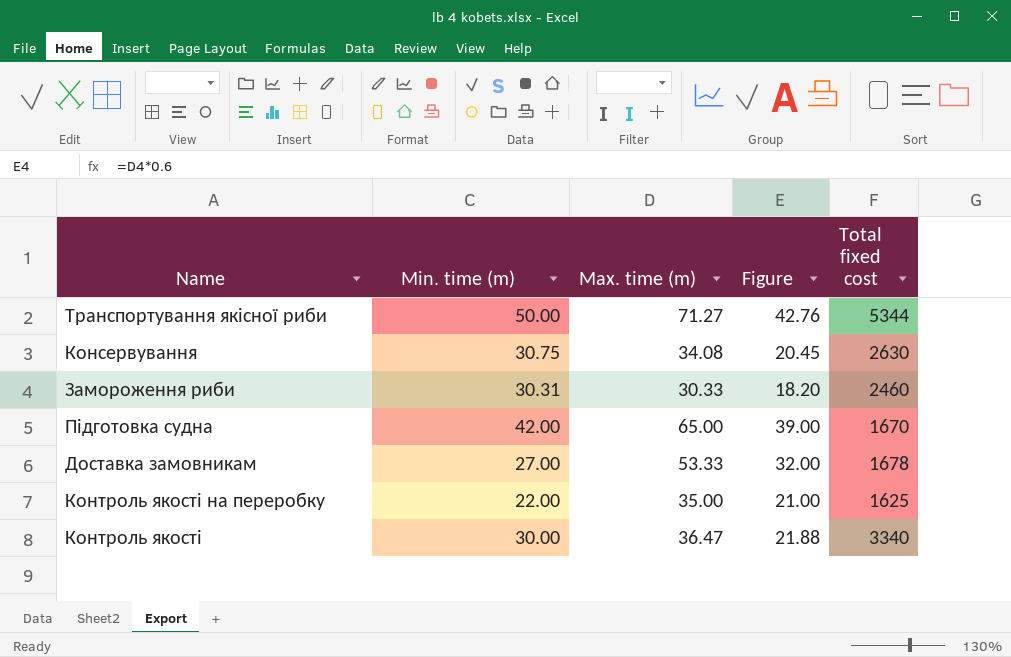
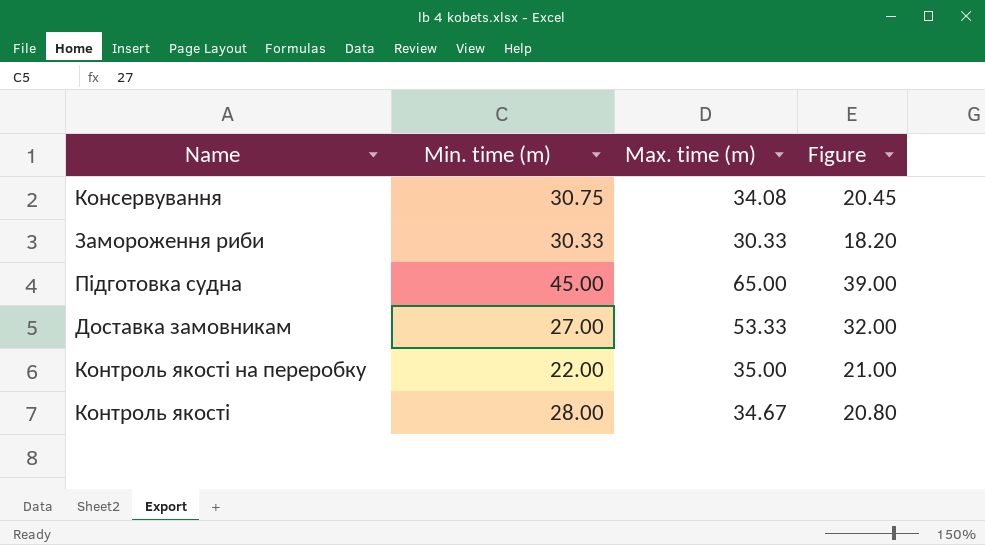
column Total fixed cost | position: 5 -> none
row Транспортування якісної риби: 50.00 | 71.27 | 42.76 | 5344 -> none
Замороження риби | Min. time (m): 30.31 -> 30.33
Підготовка судна | Min. time (m): 42.00 -> 45.00
Контроль якості | Min. time (m): 30.00 -> 28.00
Контроль якості | Max. time (m): 36.47 -> 34.67
Контроль якості | Figure: 21.88 -> 20.80

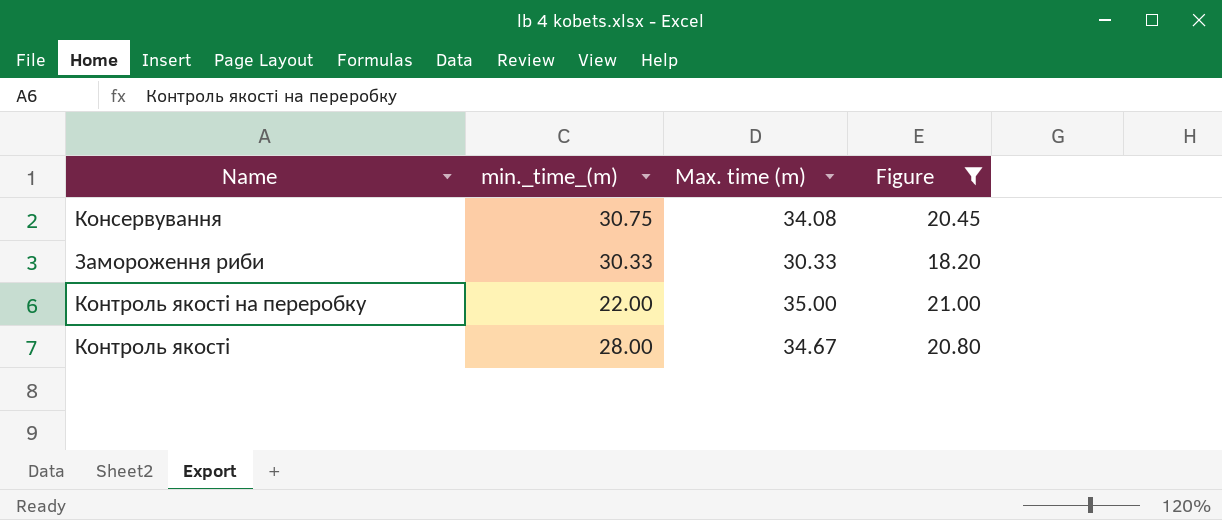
filter: none -> Figure <= 21.00
column name: Min. time (m) -> min._time_(m)

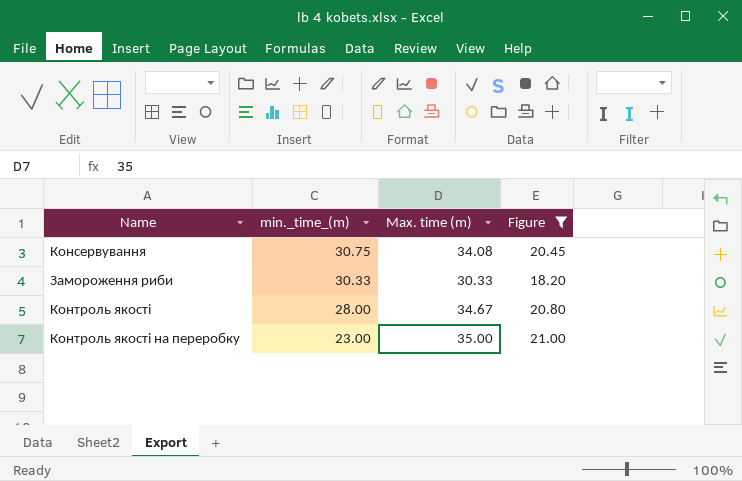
row order: none -> min._time_(m) descending
Контроль якості на переробку | min._time_(m): 22.00 -> 23.00

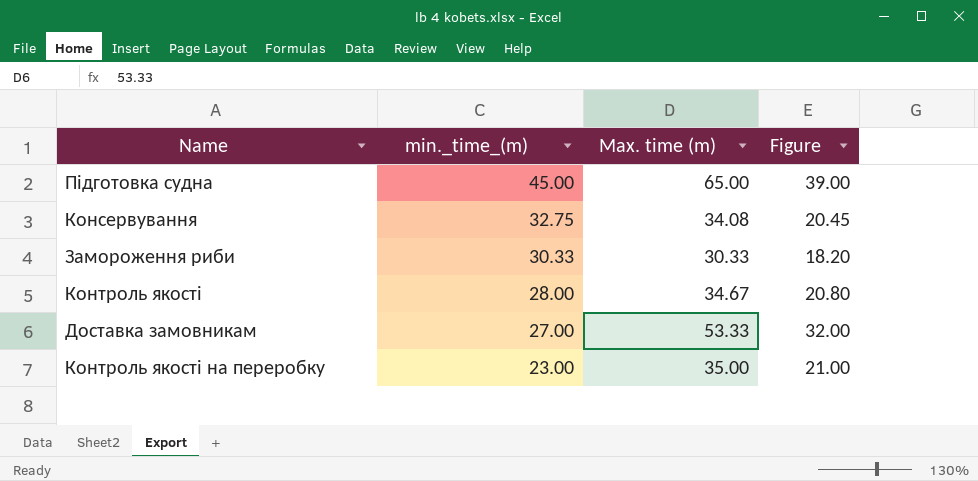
filter: Figure <= 21.00 -> none
Консервування | min._time_(m): 30.75 -> 32.75

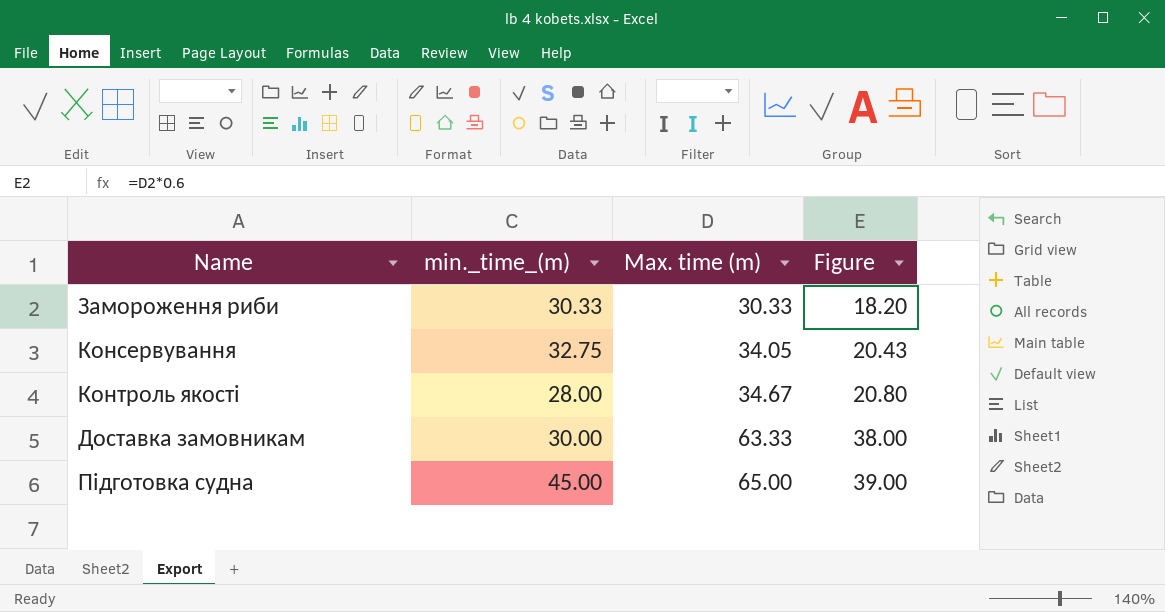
row order: min._time_(m) descending -> Max. time (m) ascending
row Контроль якості на переробку: 23.00 | 35.00 | 21.00 -> none
Консервування | Max. time (m): 34.08 -> 34.05
Консервування | Figure: 20.45 -> 20.43
Доставка замовникам | min._time_(m): 27.00 -> 30.00
Доставка замовникам | Max. time (m): 53.33 -> 63.33
Доставка замовникам | Figure: 32.00 -> 38.00

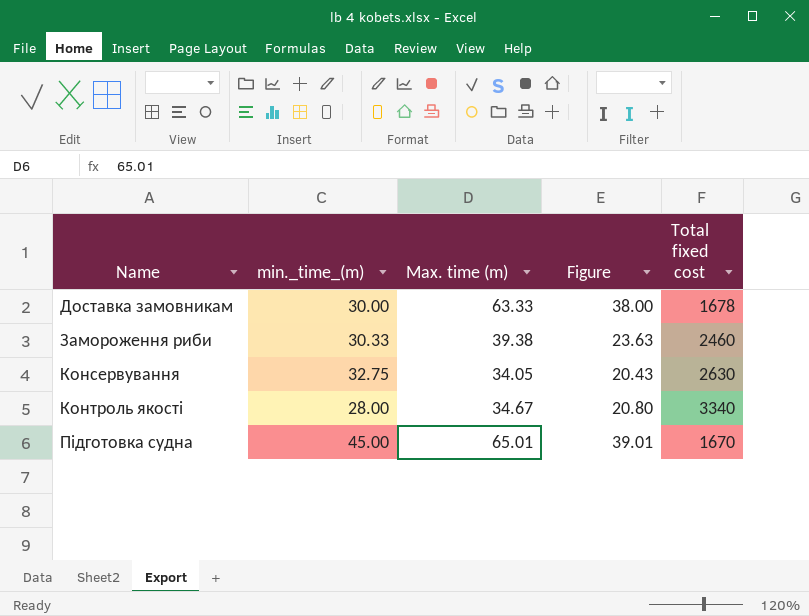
row order: Max. time (m) ascending -> Name ascending
column Total fixed cost | position: none -> 5
Замороження риби | Max. time (m): 30.33 -> 39.38
Замороження риби | Figure: 18.20 -> 23.63
Підготовка судна | Max. time (m): 65.00 -> 65.01
Підготовка судна | Figure: 39.00 -> 39.01

